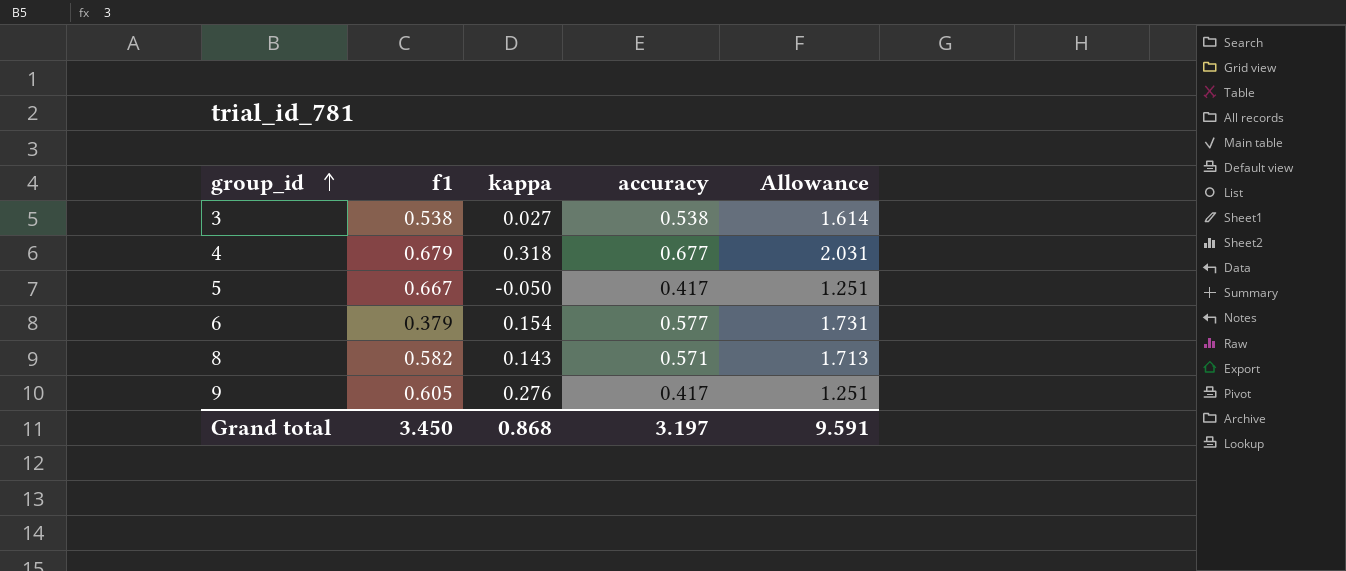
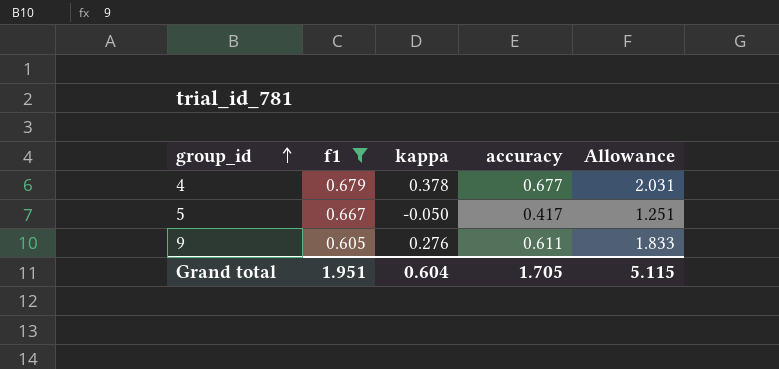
filter: none -> f1 >= 0.605
4 | kappa: 0.318 -> 0.378
9 | accuracy: 0.417 -> 0.611
9 | Allowance: 1.251 -> 1.833
Grand total | f1: 3.450 -> 1.951
Grand total | kappa: 0.868 -> 0.604
Grand total | accuracy: 3.197 -> 1.705
Grand total | Allowance: 9.591 -> 5.115

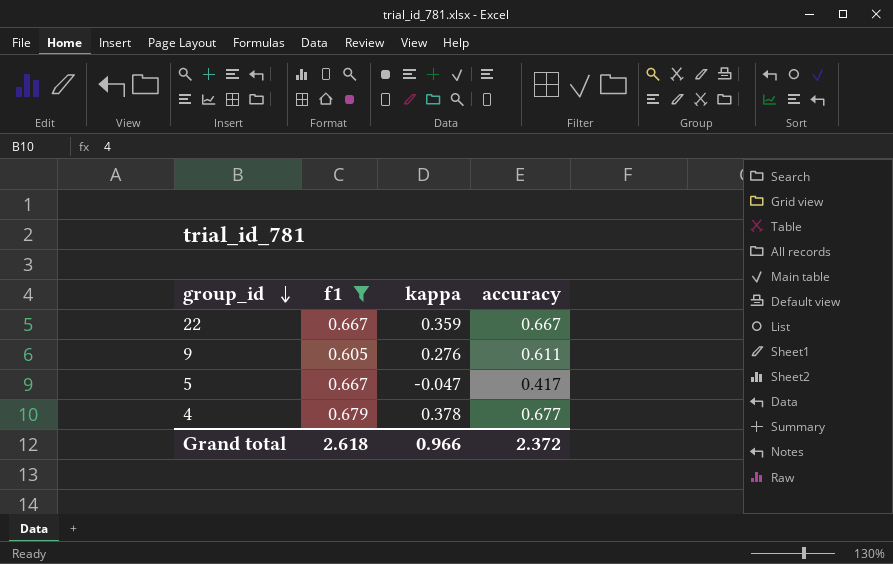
row order: group_id ascending -> group_id descending
column Allowance | formula: [accuracy] * 3 -> none
row 22: none -> 0.667 | 0.359 | 0.667
5 | kappa: -0.050 -> -0.047
Grand total | f1: 1.951 -> 2.618
Grand total | kappa: 0.604 -> 0.966
Grand total | accuracy: 1.705 -> 2.372

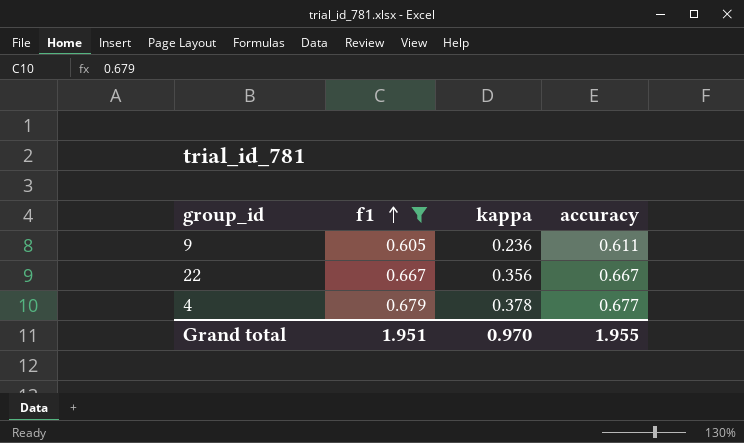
row order: group_id descending -> f1 ascending
row 5: 0.667 | -0.047 | 0.417 -> none
9 | kappa: 0.276 -> 0.236
22 | kappa: 0.359 -> 0.356
Grand total | f1: 2.618 -> 1.951
Grand total | kappa: 0.966 -> 0.970
Grand total | accuracy: 2.372 -> 1.955

